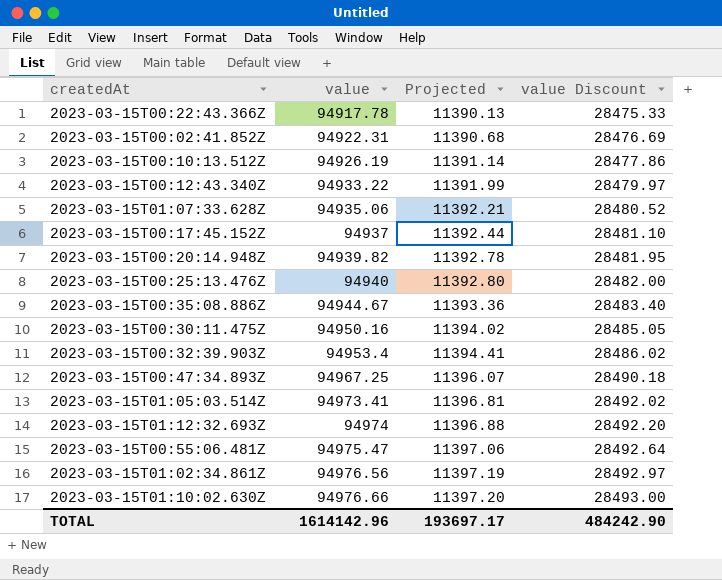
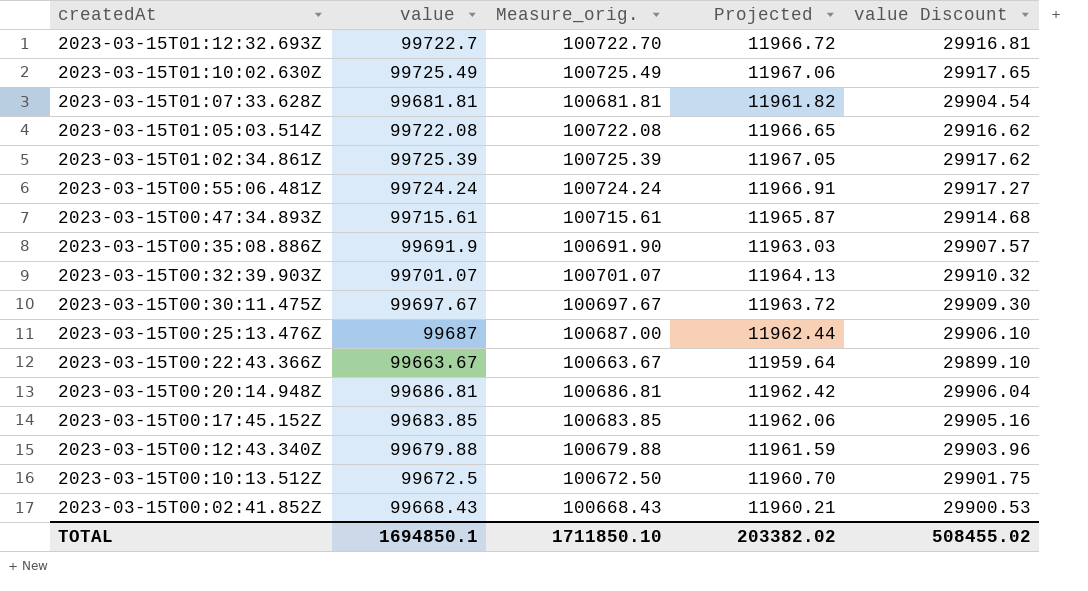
row order: value ascending -> createdAt descending
column Measure_orig. | formula: none -> [value] + 1000
2023-03-15T01:12:32.693Z | value: 94974 -> 99722.7
2023-03-15T01:12:32.693Z | Projected: 11396.88 -> 11966.72
2023-03-15T01:12:32.693Z | value Discount: 28492.20 -> 29916.81
2023-03-15T01:10:02.630Z | value: 94976.66 -> 99725.49
2023-03-15T01:10:02.630Z | Projected: 11397.20 -> 11967.06
2023-03-15T01:10:02.630Z | value Discount: 28493.00 -> 29917.65
2023-03-15T01:07:33.628Z | value: 94935.06 -> 99681.81
2023-03-15T01:07:33.628Z | Projected: 11392.21 -> 11961.82
2023-03-15T01:07:33.628Z | value Discount: 28480.52 -> 29904.54
2023-03-15T01:05:03.514Z | value: 94973.41 -> 99722.08
2023-03-15T01:05:03.514Z | Projected: 11396.81 -> 11966.65
2023-03-15T01:05:03.514Z | value Discount: 28492.02 -> 29916.62
2023-03-15T01:02:34.861Z | value: 94976.56 -> 99725.39
2023-03-15T01:02:34.861Z | Projected: 11397.19 -> 11967.05
2023-03-15T01:02:34.861Z | value Discount: 28492.97 -> 29917.62
2023-03-15T00:55:06.481Z | value: 94975.47 -> 99724.24
2023-03-15T00:55:06.481Z | Projected: 11397.06 -> 11966.91
2023-03-15T00:55:06.481Z | value Discount: 28492.64 -> 29917.27
2023-03-15T00:47:34.893Z | value: 94967.25 -> 99715.61
2023-03-15T00:47:34.893Z | Projected: 11396.07 -> 11965.87
2023-03-15T00:47:34.893Z | value Discount: 28490.18 -> 29914.68
2023-03-15T00:35:08.886Z | value: 94944.67 -> 99691.9
2023-03-15T00:35:08.886Z | Projected: 11393.36 -> 11963.03
2023-03-15T00:35:08.886Z | value Discount: 28483.40 -> 29907.57
2023-03-15T00:32:39.903Z | value: 94953.4 -> 99701.07
2023-03-15T00:32:39.903Z | Projected: 11394.41 -> 11964.13
2023-03-15T00:32:39.903Z | value Discount: 28486.02 -> 29910.32
2023-03-15T00:30:11.475Z | value: 94950.16 -> 99697.67
2023-03-15T00:30:11.475Z | Projected: 11394.02 -> 11963.72
2023-03-15T00:30:11.475Z | value Discount: 28485.05 -> 29909.30
2023-03-15T00:25:13.476Z | value: 94940 -> 99687
2023-03-15T00:25:13.476Z | Projected: 11392.80 -> 11962.44
2023-03-15T00:25:13.476Z | value Discount: 28482.00 -> 29906.10
2023-03-15T00:22:43.366Z | value: 94917.78 -> 99663.67
2023-03-15T00:22:43.366Z | Projected: 11390.13 -> 11959.64
2023-03-15T00:22:43.366Z | value Discount: 28475.33 -> 29899.10
2023-03-15T00:20:14.948Z | value: 94939.82 -> 99686.81
2023-03-15T00:20:14.948Z | Projected: 11392.78 -> 11962.42
2023-03-15T00:20:14.948Z | value Discount: 28481.95 -> 29906.04
2023-03-15T00:17:45.152Z | value: 94937 -> 99683.85
2023-03-15T00:17:45.152Z | Projected: 11392.44 -> 11962.06
2023-03-15T00:17:45.152Z | value Discount: 28481.10 -> 29905.16
2023-03-15T00:12:43.340Z | value: 94933.22 -> 99679.88
2023-03-15T00:12:43.340Z | Projected: 11391.99 -> 11961.59
2023-03-15T00:12:43.340Z | value Discount: 28479.97 -> 29903.96
2023-03-15T00:10:13.512Z | value: 94926.19 -> 99672.5
2023-03-15T00:10:13.512Z | Projected: 11391.14 -> 11960.70
2023-03-15T00:10:13.512Z | value Discount: 28477.86 -> 29901.75
2023-03-15T00:02:41.852Z | value: 94922.31 -> 99668.43
2023-03-15T00:02:41.852Z | Projected: 11390.68 -> 11960.21
2023-03-15T00:02:41.852Z | value Discount: 28476.69 -> 29900.53
TOTAL | value: 1614142.96 -> 1694850.1
TOTAL | Projected: 193697.17 -> 203382.02
TOTAL | value Discount: 484242.90 -> 508455.02

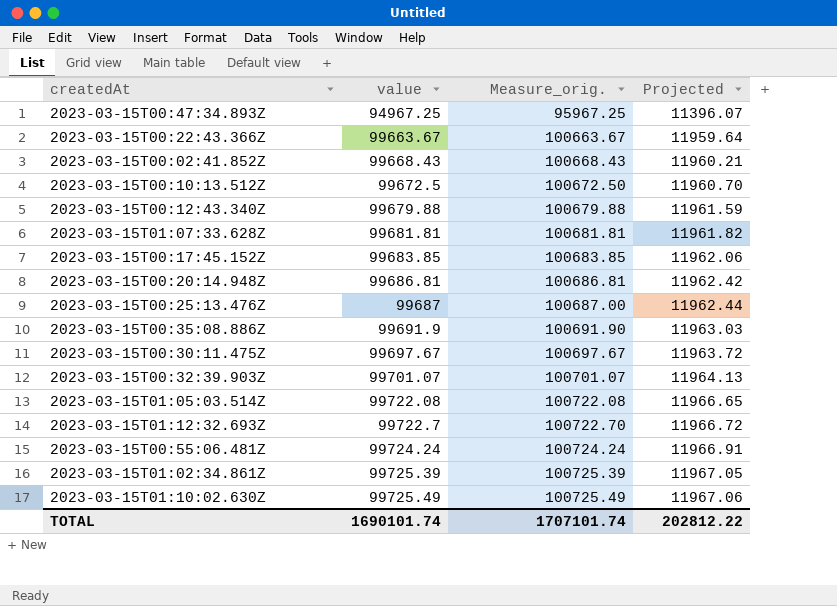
row order: createdAt descending -> value ascending
column value Discount | formula: [value] * 0.3 -> none
2023-03-15T00:47:34.893Z | value: 99715.61 -> 94967.25
2023-03-15T00:47:34.893Z | Measure_orig.: 100715.61 -> 95967.25
2023-03-15T00:47:34.893Z | Projected: 11965.87 -> 11396.07
TOTAL | value: 1694850.1 -> 1690101.74
TOTAL | Measure_orig.: 1711850.10 -> 1707101.74
TOTAL | Projected: 203382.02 -> 202812.22

